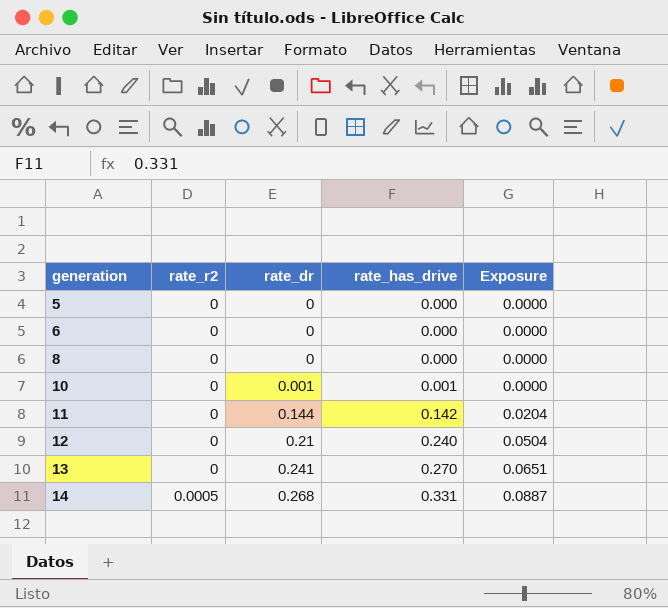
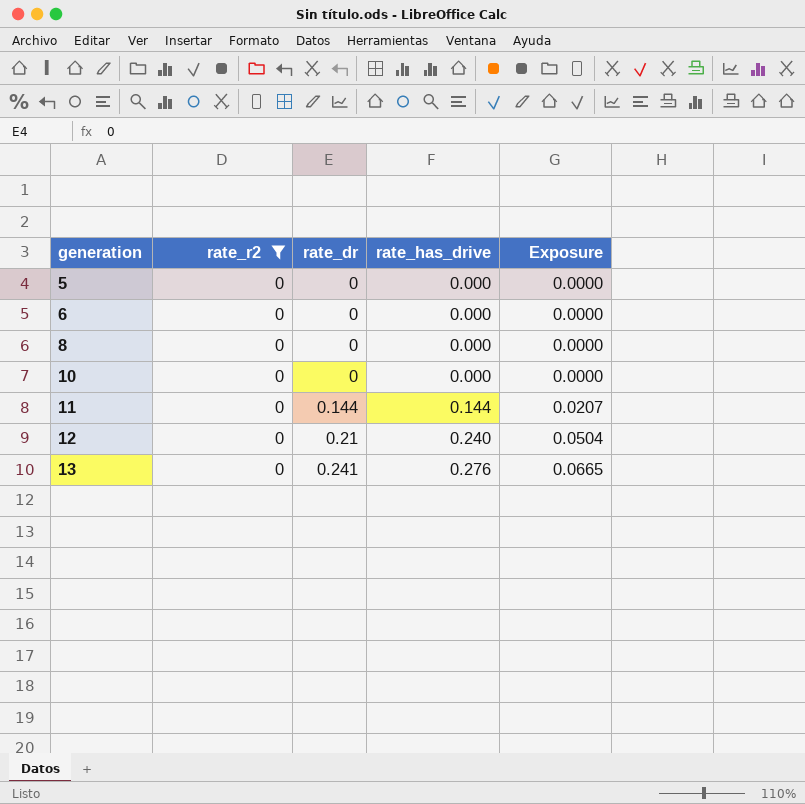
filter: none -> rate_r2 = 0
10 | rate_dr: 0.001 -> 0
10 | rate_has_drive: 0.001 -> 0.000
11 | rate_has_drive: 0.142 -> 0.144
11 | Exposure: 0.0204 -> 0.0207
13 | rate_has_drive: 0.270 -> 0.276
13 | Exposure: 0.0651 -> 0.0665

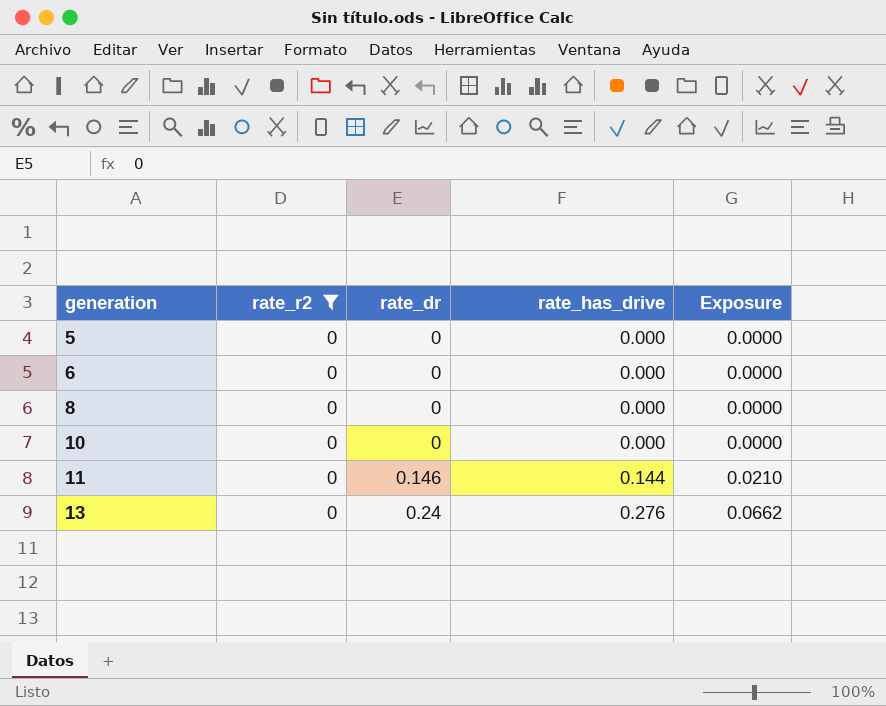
row 12: 0 | 0.21 | 0.240 | 0.0504 -> none
11 | rate_dr: 0.144 -> 0.146
11 | Exposure: 0.0207 -> 0.0210
13 | rate_dr: 0.241 -> 0.24
13 | Exposure: 0.0665 -> 0.0662

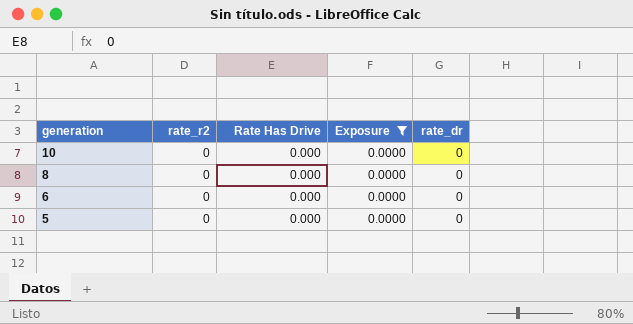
filter: rate_r2 = 0 -> Exposure = 0.0000
row order: generation ascending -> generation descending
column name: rate_has_drive -> Rate Has Drive
column rate_dr | position: 3 -> 5

